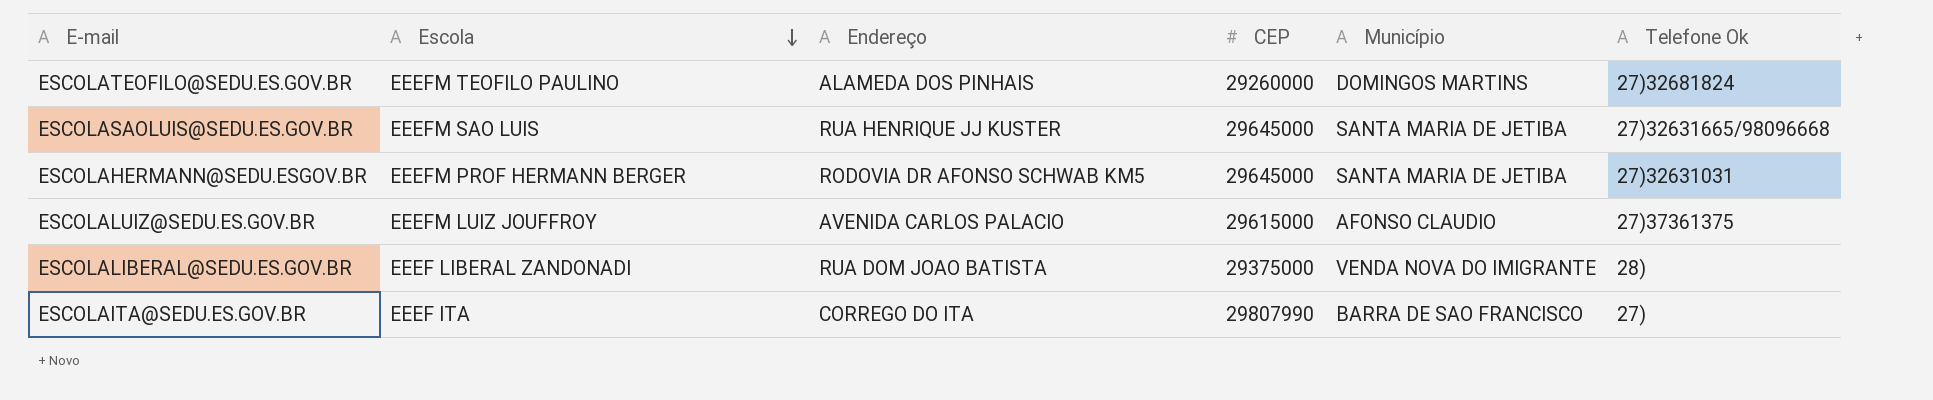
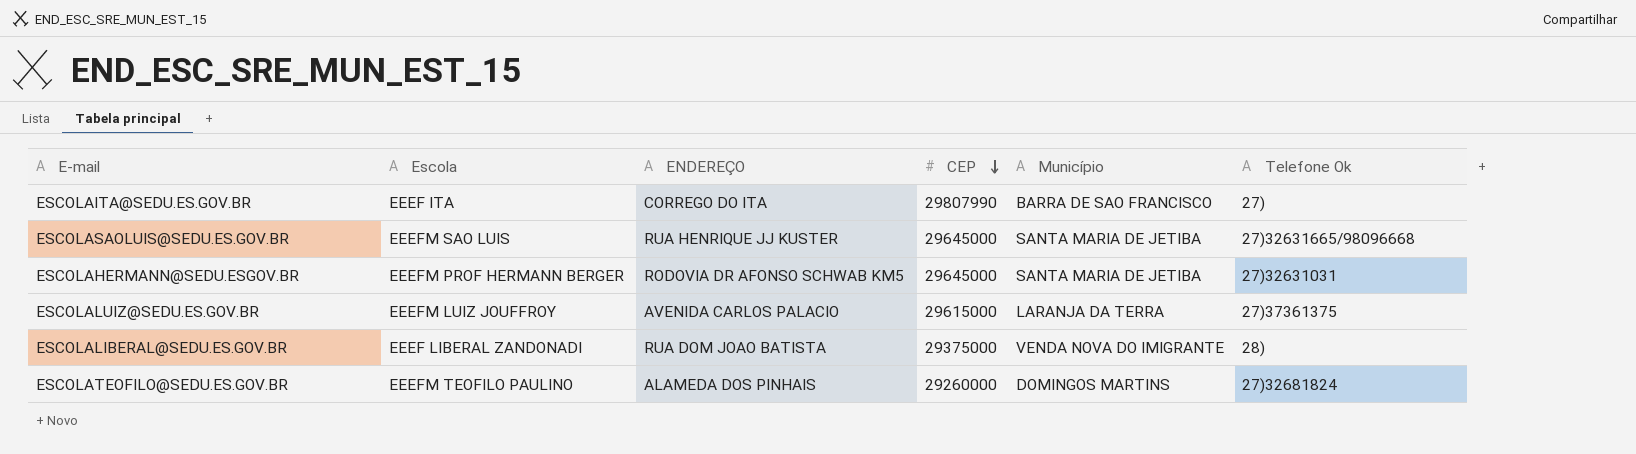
row order: Escola descending -> CEP descending
column name: Endereço -> ENDEREÇO
ESCOLALUIZ@SEDU.ES.GOV.BR | Município: AFONSO CLAUDIO -> LARANJA DA TERRA

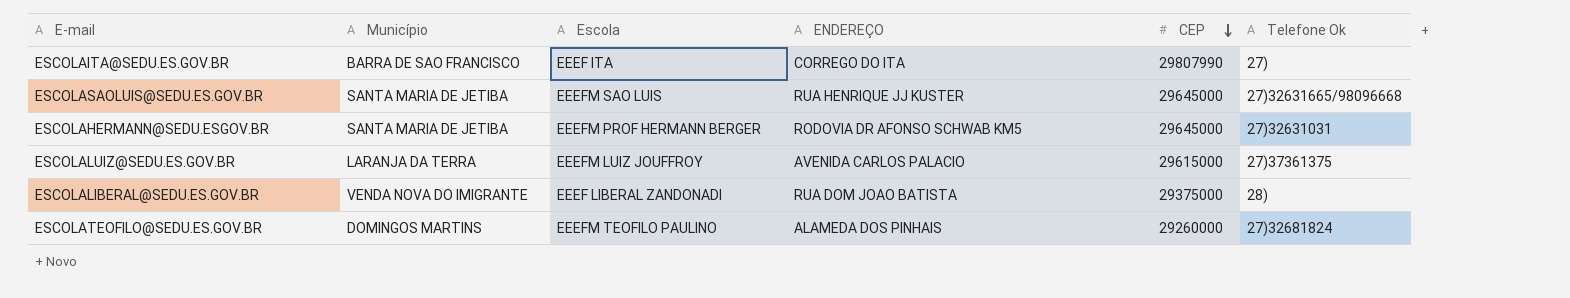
column Município | position: 5 -> 2

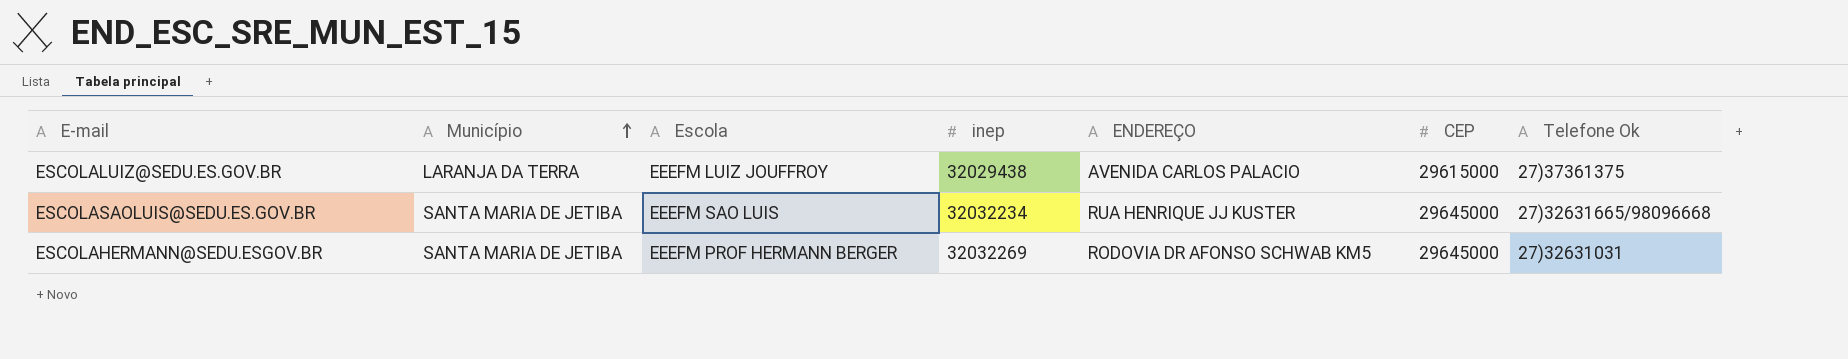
row order: CEP descending -> Município ascending
column inep | position: none -> 4
row ESCOLAITA@SEDU.ES.GOV.BR: BARRA DE SAO FRANCISCO | EEEF ITA | CORREGO DO ITA | 29807990 | 27) -> none
row ESCOLALIBERAL@SEDU.ES.GOV.BR: VENDA NOVA DO IMIGRANTE | EEEF LIBERAL ZANDONADI | RUA DOM JOAO BATISTA | 29375000 | 28) -> none
row ESCOLATEOFILO@SEDU.ES.GOV.BR: DOMINGOS MARTINS | EEEFM TEOFILO PAULINO | ALAMEDA DOS PINHAIS | 29260000 | 27)32681824 -> none

